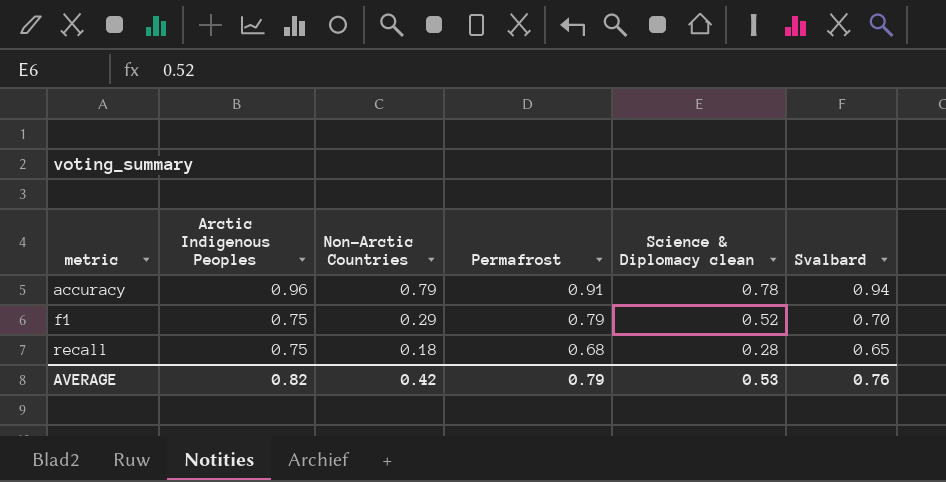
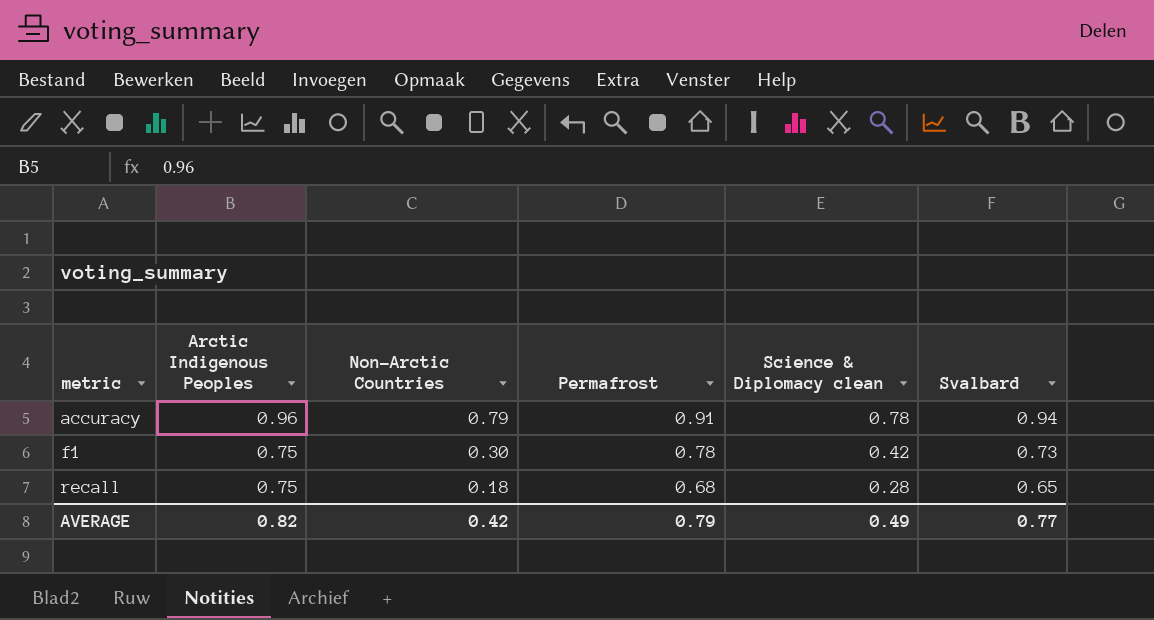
f1 | Non-Arctic Countries: 0.29 -> 0.30
f1 | Permafrost: 0.79 -> 0.78
f1 | Science & Diplomacy clean: 0.52 -> 0.42
f1 | Svalbard: 0.70 -> 0.73
AVERAGE | Science & Diplomacy clean: 0.53 -> 0.49
AVERAGE | Svalbard: 0.76 -> 0.77

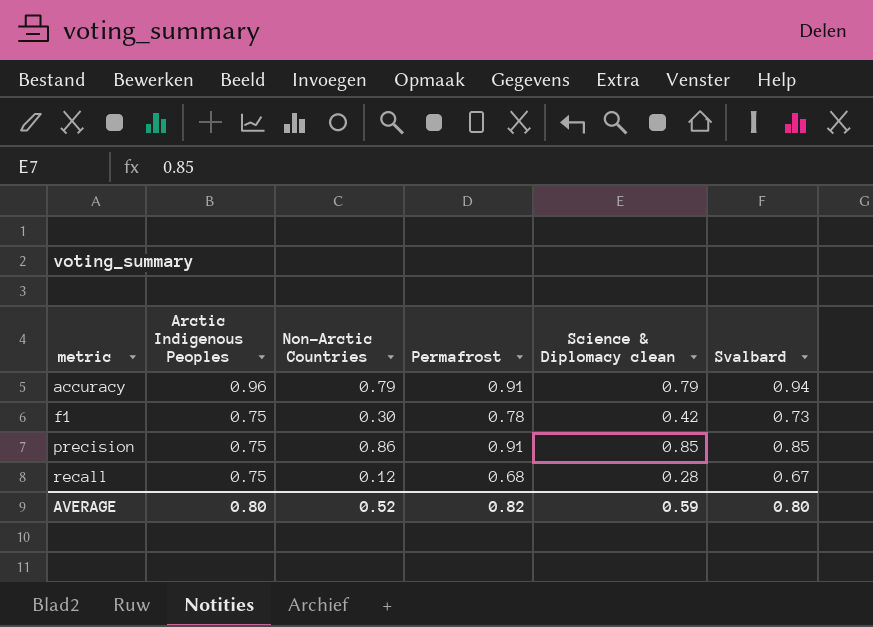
accuracy | Science & Diplomacy clean: 0.78 -> 0.79
row precision: none -> 0.75 | 0.86 | 0.91 | 0.85 | 0.85
recall | Non-Arctic Countries: 0.18 -> 0.12
recall | Svalbard: 0.65 -> 0.67
AVERAGE | Arctic Indigenous Peoples: 0.82 -> 0.80
AVERAGE | Non-Arctic Countries: 0.42 -> 0.52
AVERAGE | Permafrost: 0.79 -> 0.82
AVERAGE | Science & Diplomacy clean: 0.49 -> 0.59
AVERAGE | Svalbard: 0.77 -> 0.80

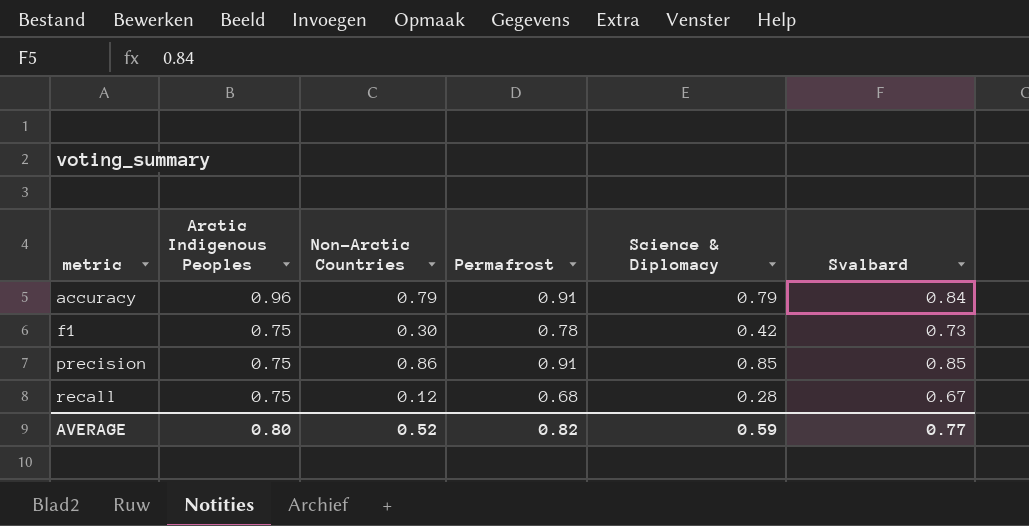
column name: Science & Diplomacy clean -> Science & Diplomacy
accuracy | Svalbard: 0.94 -> 0.84
AVERAGE | Svalbard: 0.80 -> 0.77

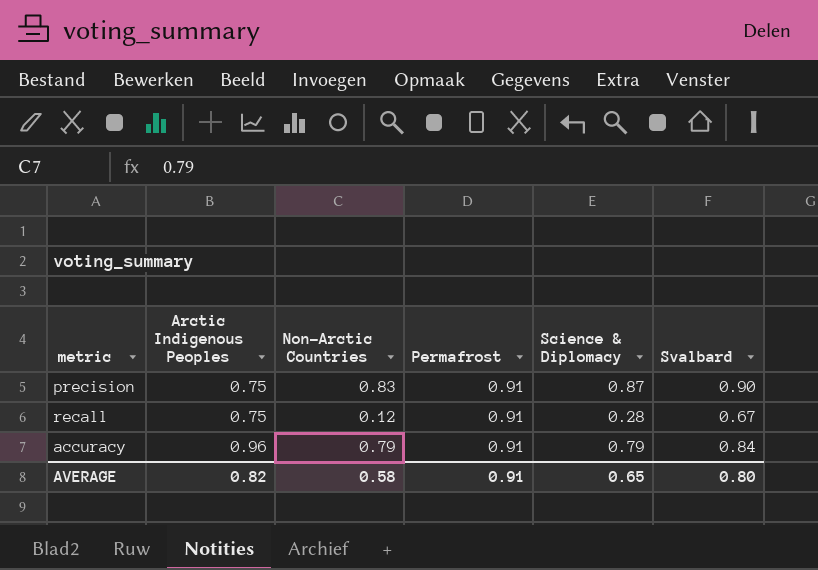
row order: metric ascending -> Arctic Indigenous Peoples ascending
row f1: 0.75 | 0.30 | 0.78 | 0.42 | 0.73 -> none
precision | Non-Arctic Countries: 0.86 -> 0.83
precision | Science & Diplomacy: 0.85 -> 0.87
precision | Svalbard: 0.85 -> 0.90
recall | Permafrost: 0.68 -> 0.91
AVERAGE | Arctic Indigenous Peoples: 0.80 -> 0.82
AVERAGE | Non-Arctic Countries: 0.52 -> 0.58
AVERAGE | Permafrost: 0.82 -> 0.91
AVERAGE | Science & Diplomacy: 0.59 -> 0.65
AVERAGE | Svalbard: 0.77 -> 0.80

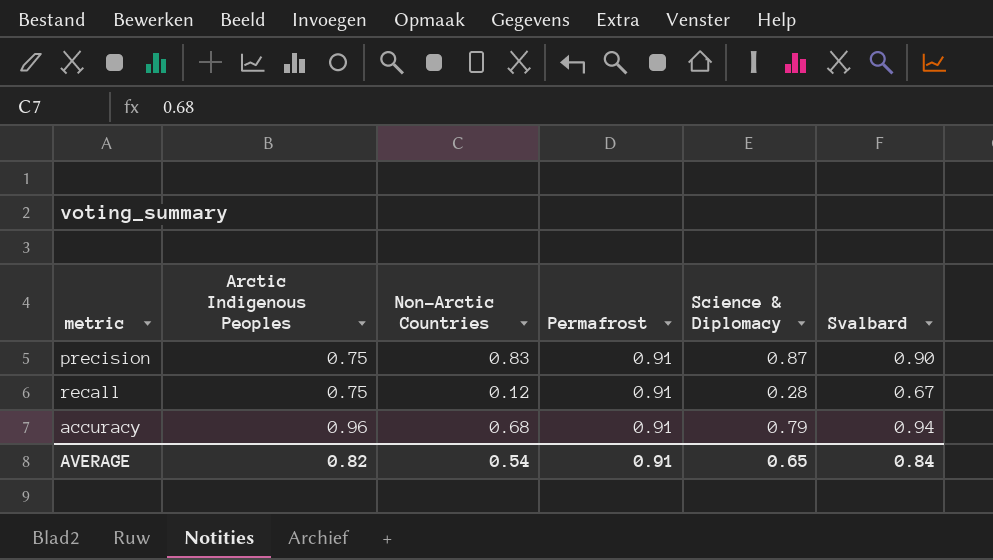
accuracy | Non-Arctic Countries: 0.79 -> 0.68
accuracy | Svalbard: 0.84 -> 0.94
AVERAGE | Non-Arctic Countries: 0.58 -> 0.54
AVERAGE | Svalbard: 0.80 -> 0.84

